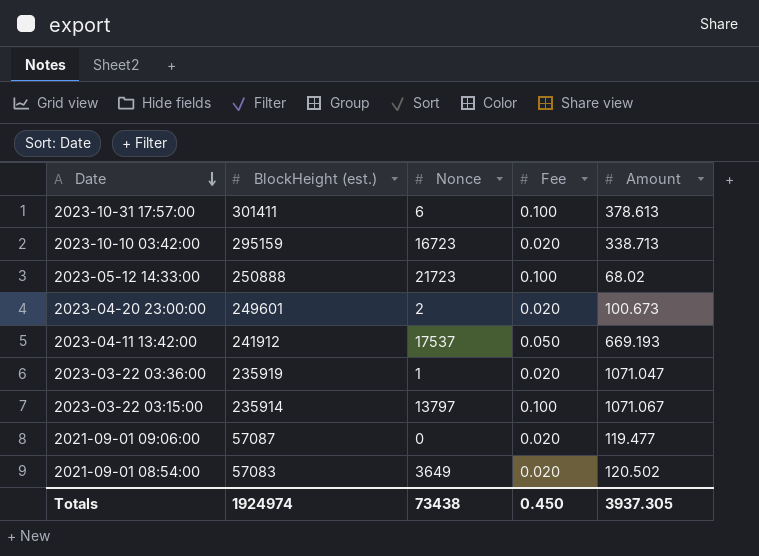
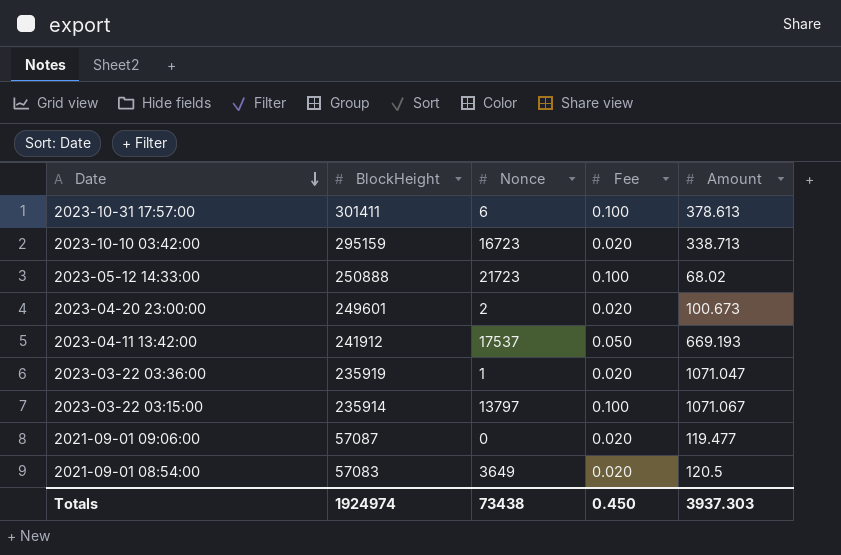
column name: BlockHeight (est.) -> BlockHeight
2021-09-01 08:54:00 | Amount: 120.502 -> 120.5
Totals | Amount: 3937.305 -> 3937.303

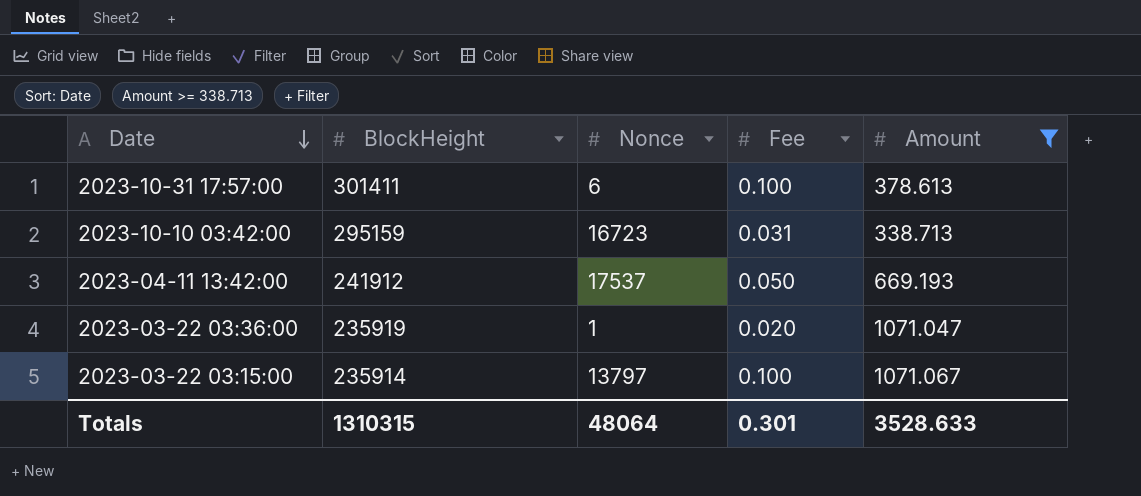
filter: none -> Amount >= 338.713
2023-10-10 03:42:00 | Fee: 0.020 -> 0.031
Totals | BlockHeight: 1924974 -> 1310315
Totals | Nonce: 73438 -> 48064
Totals | Fee: 0.450 -> 0.301
Totals | Amount: 3937.303 -> 3528.633

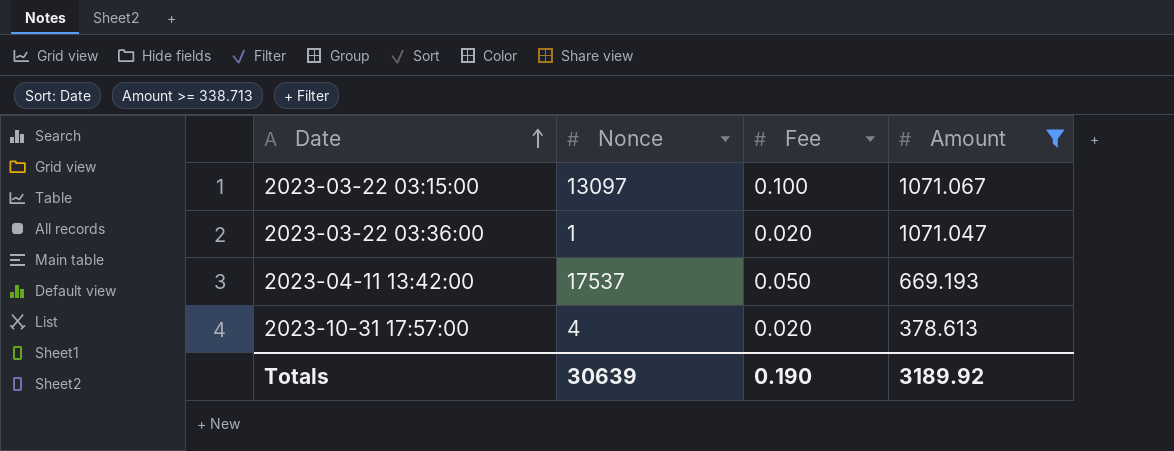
row order: Date descending -> Date ascending
column BlockHeight | position: 2 -> none
row 2023-10-10 03:42:00: 295159 | 16723 | 0.031 | 338.713 -> none
2023-03-22 03:15:00 | Nonce: 13797 -> 13097
2023-10-31 17:57:00 | Nonce: 6 -> 4
2023-10-31 17:57:00 | Fee: 0.100 -> 0.020
Totals | Nonce: 48064 -> 30639
Totals | Fee: 0.301 -> 0.190
Totals | Amount: 3528.633 -> 3189.92

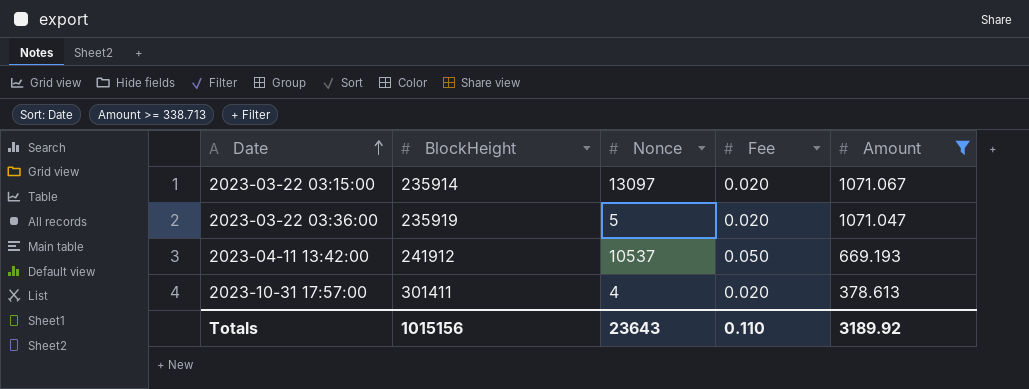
column BlockHeight | position: none -> 2
2023-03-22 03:15:00 | Fee: 0.100 -> 0.020
2023-03-22 03:36:00 | Nonce: 1 -> 5
2023-04-11 13:42:00 | Nonce: 17537 -> 10537
Totals | Nonce: 30639 -> 23643
Totals | Fee: 0.190 -> 0.110

